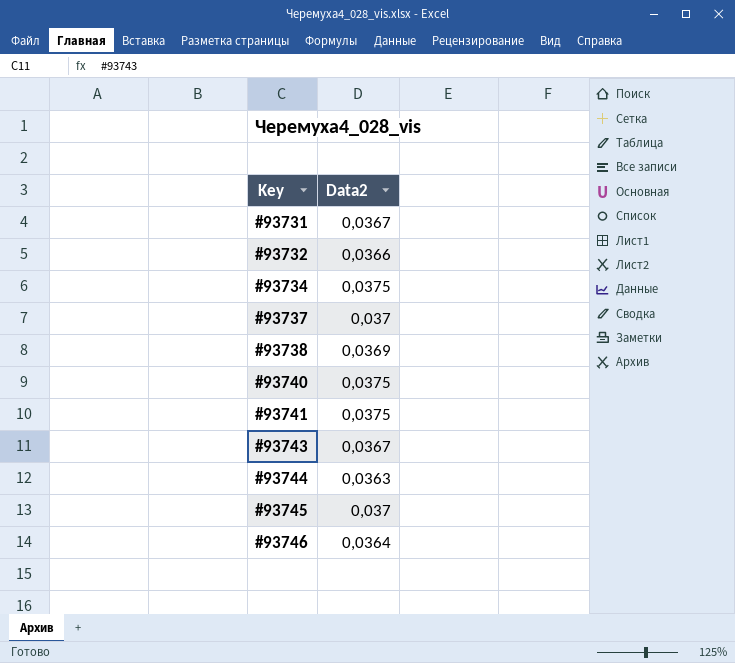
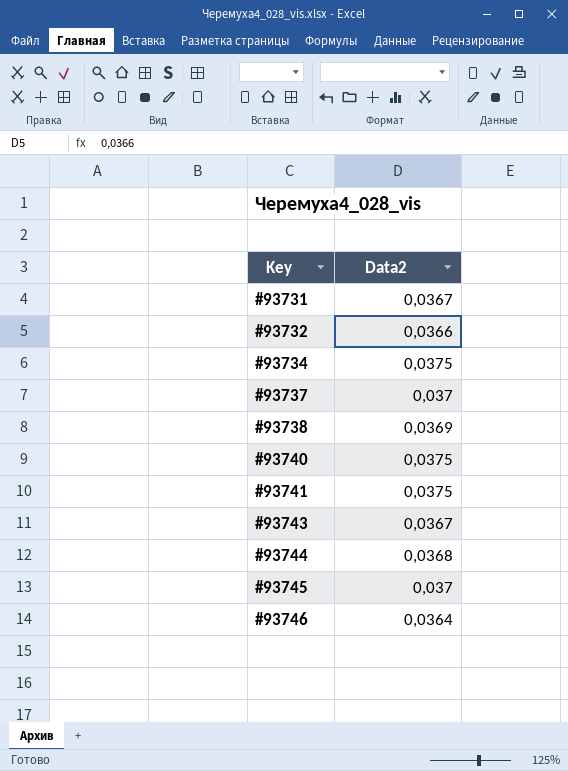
#93744 | Data2: 0,0363 -> 0,0368

